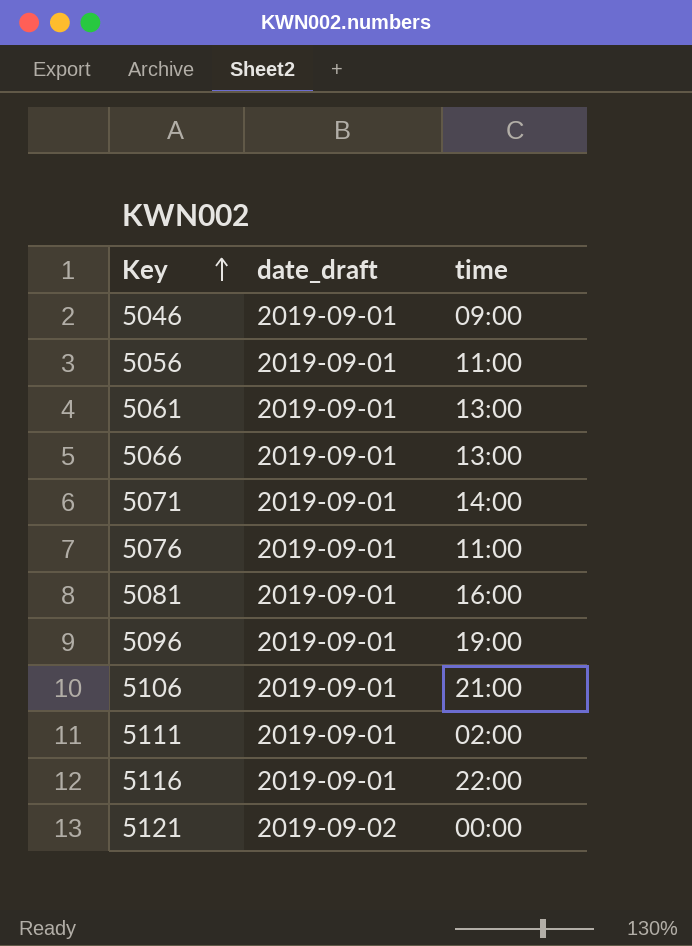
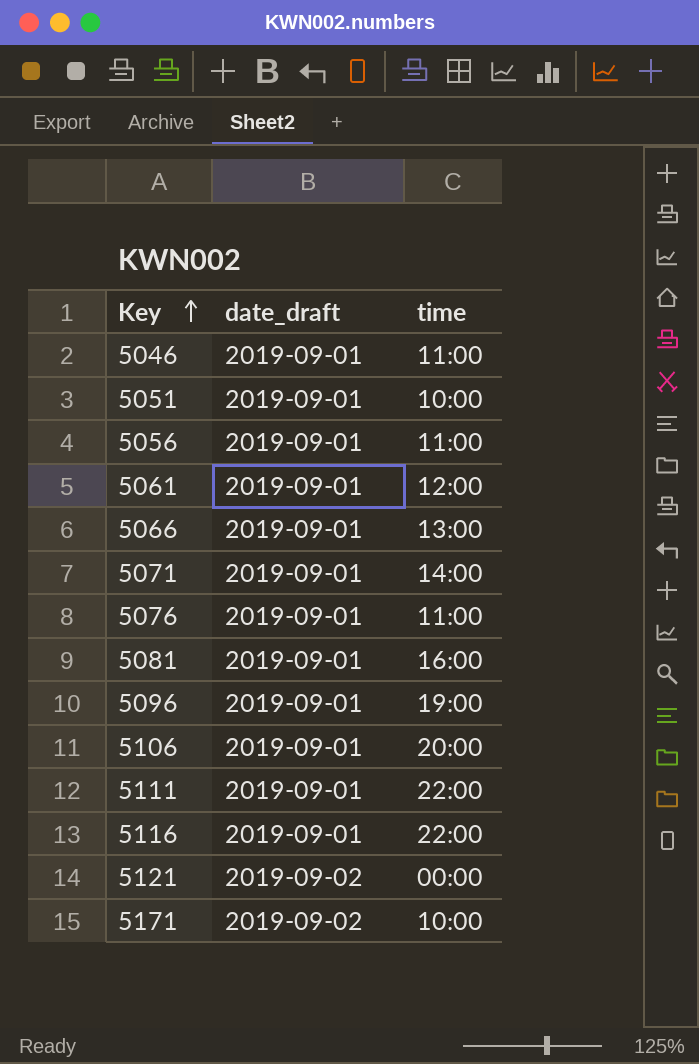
5046 | time: 09:00 -> 11:00
row 5051: none -> 2019-09-01 | 10:00
5061 | time: 13:00 -> 12:00
5106 | time: 21:00 -> 20:00
5111 | time: 02:00 -> 22:00
row 5171: none -> 2019-09-02 | 10:00

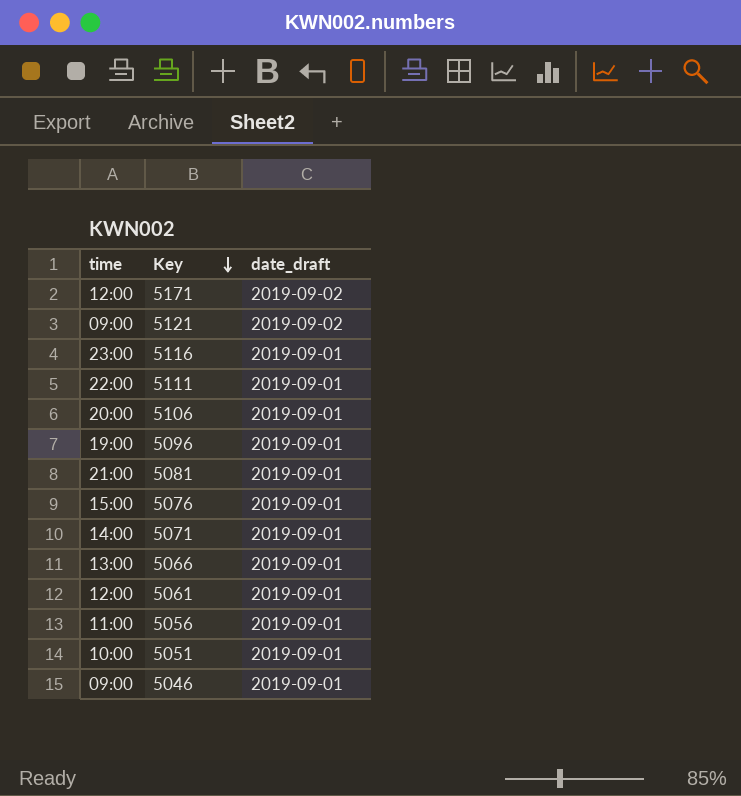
row order: Key ascending -> Key descending
column time | position: 3 -> 1
5171 | time: 10:00 -> 12:00
5121 | time: 00:00 -> 09:00
5116 | time: 22:00 -> 23:00
5081 | time: 16:00 -> 21:00
5076 | time: 11:00 -> 15:00
5046 | time: 11:00 -> 09:00

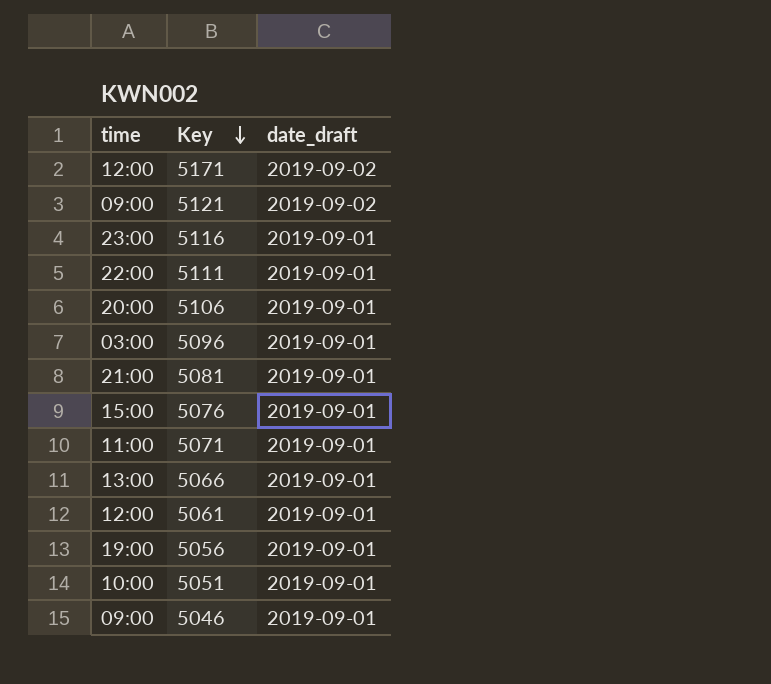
5096 | time: 19:00 -> 03:00
5071 | time: 14:00 -> 11:00
5056 | time: 11:00 -> 19:00

